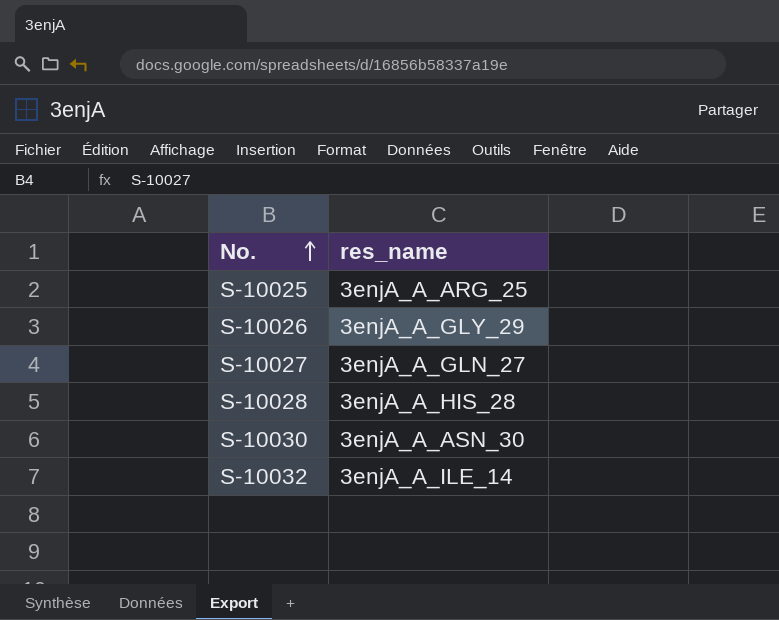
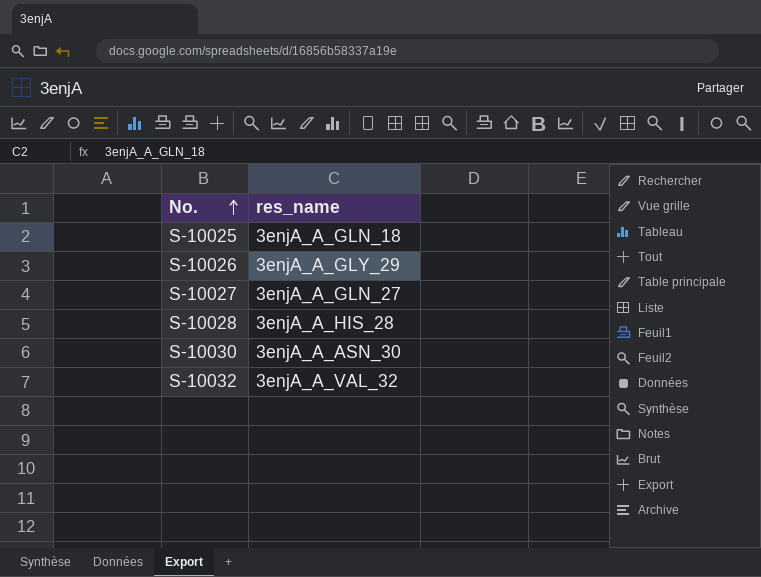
S-10025 | res_name: 3enjA_A_ARG_25 -> 3enjA_A_GLN_18
S-10032 | res_name: 3enjA_A_ILE_14 -> 3enjA_A_VAL_32

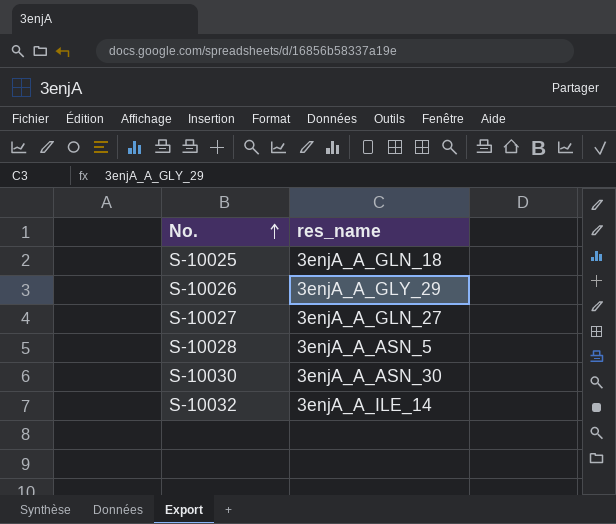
S-10028 | res_name: 3enjA_A_HIS_28 -> 3enjA_A_ASN_5
S-10032 | res_name: 3enjA_A_VAL_32 -> 3enjA_A_ILE_14

